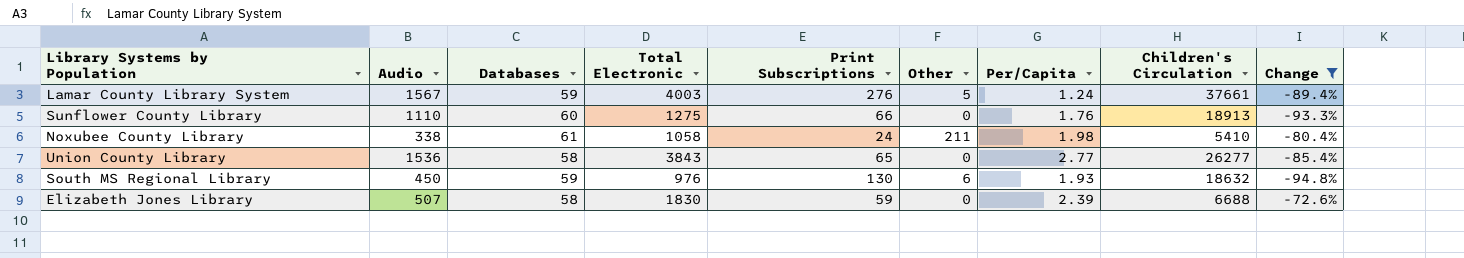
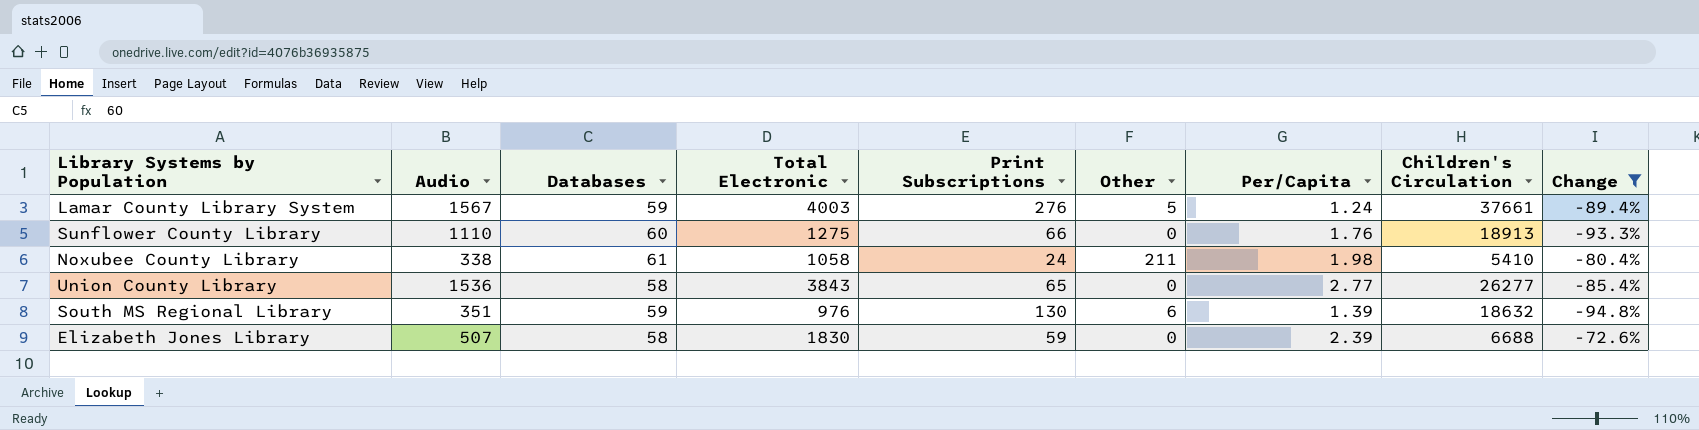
South MS Regional Library | Audio: 450 -> 351
South MS Regional Library | Per/Capita: 1.93 -> 1.39

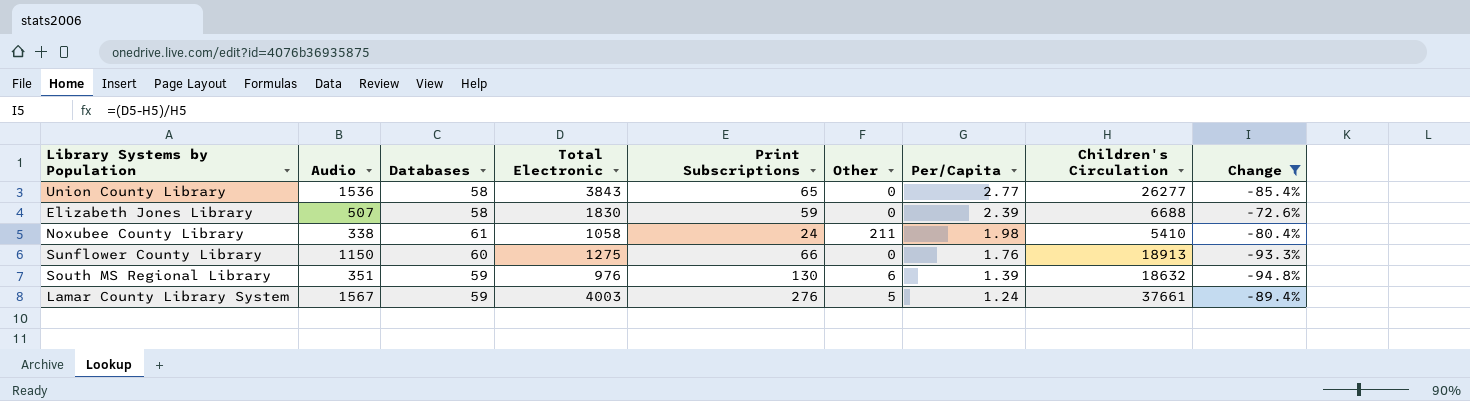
row order: none -> Per/Capita descending
Sunflower County Library | Audio: 1110 -> 1150

